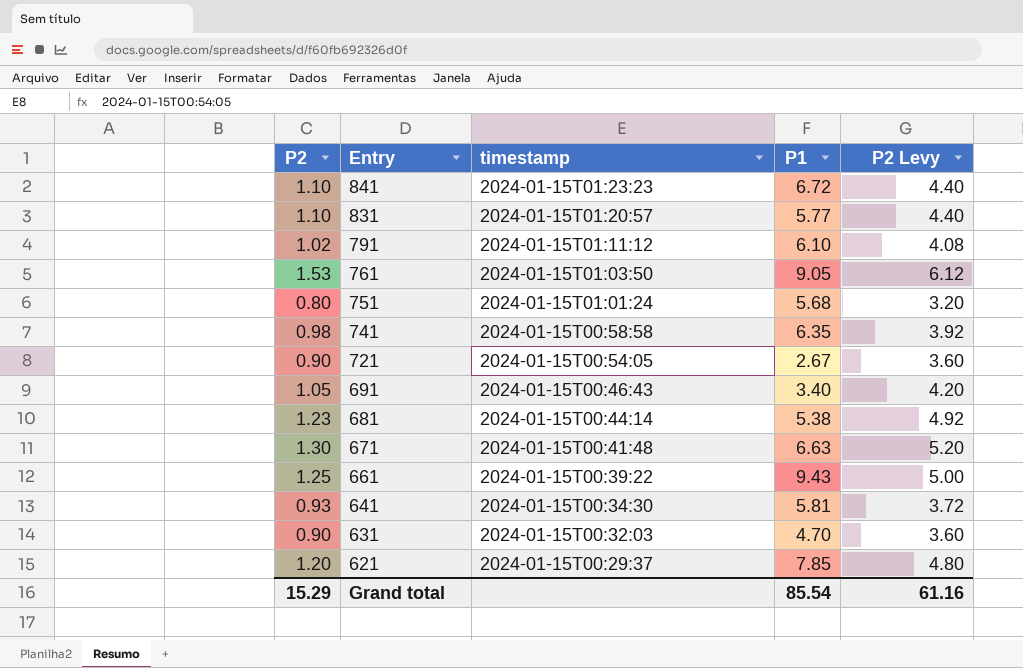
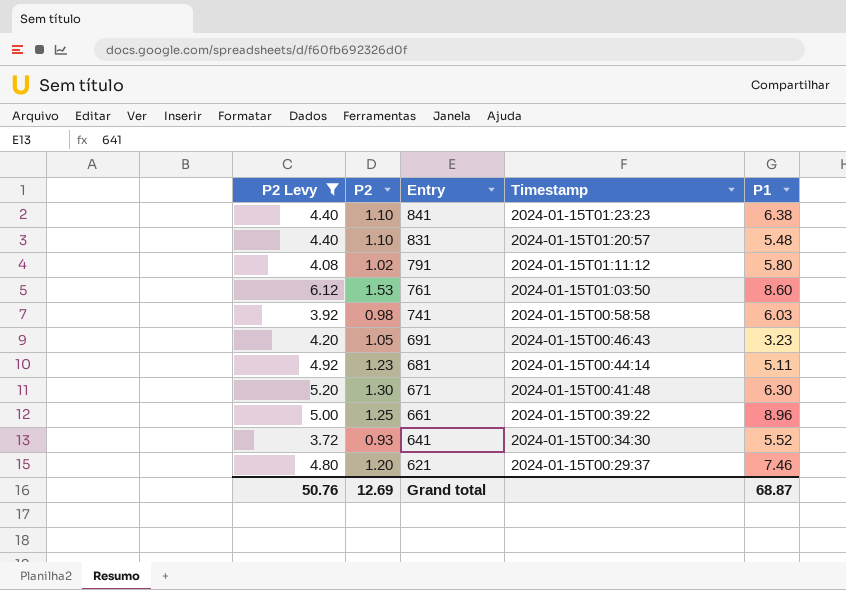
filter: none -> P2 Levy >= 3.72
column P2 Levy | position: 5 -> 1
column name: timestamp -> Timestamp
841 | P1: 6.72 -> 6.38
831 | P1: 5.77 -> 5.48
791 | P1: 6.10 -> 5.80
761 | P1: 9.05 -> 8.60
741 | P1: 6.35 -> 6.03
691 | P1: 3.40 -> 3.23
681 | P1: 5.38 -> 5.11
671 | P1: 6.63 -> 6.30
661 | P1: 9.43 -> 8.96
641 | P1: 5.81 -> 5.52
621 | P1: 7.85 -> 7.46
Grand total | P2 Levy: 61.16 -> 50.76
Grand total | P2: 15.29 -> 12.69
Grand total | P1: 85.54 -> 68.87

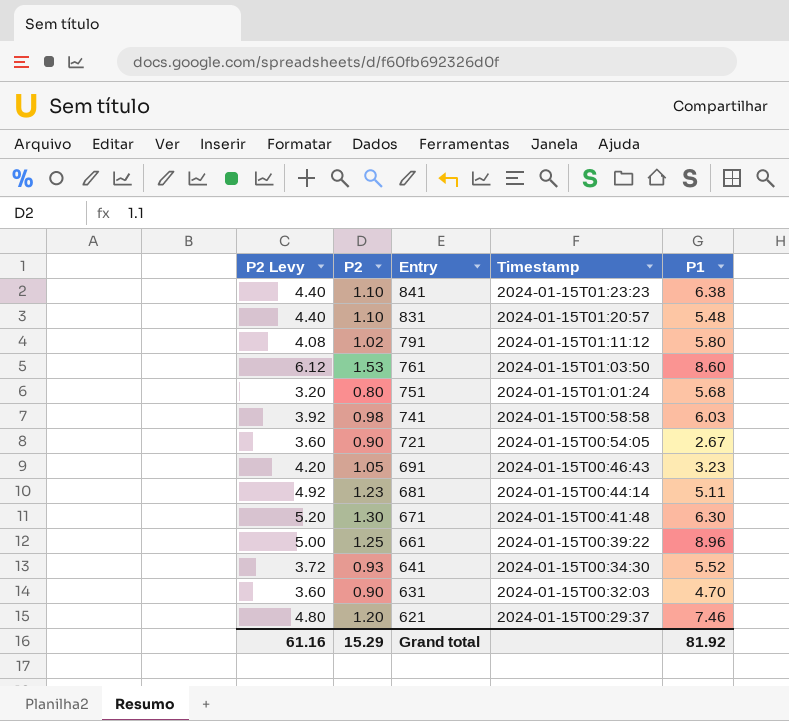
filter: P2 Levy >= 3.72 -> none
Grand total | P2 Levy: 50.76 -> 61.16
Grand total | P2: 12.69 -> 15.29
Grand total | P1: 68.87 -> 81.92

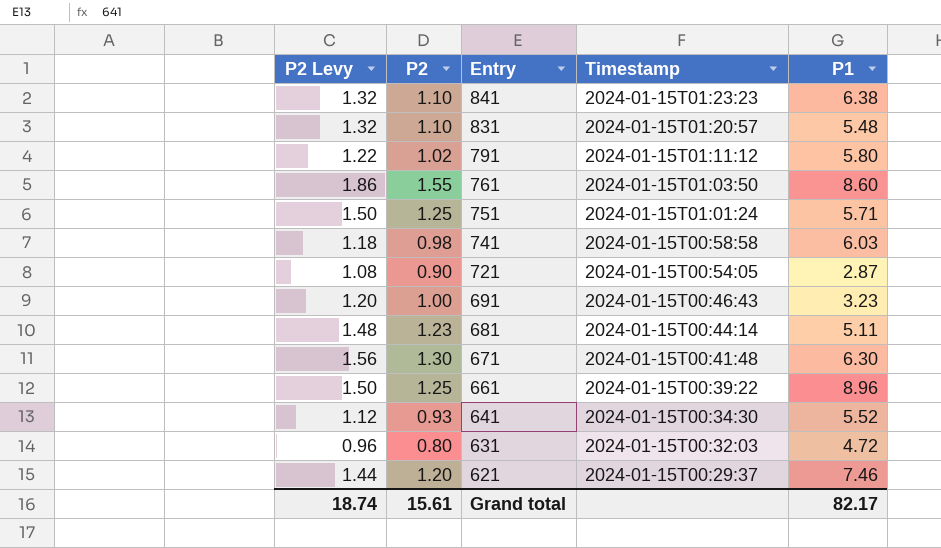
column P2 Levy | formula: [P2] * 4 -> [P2] * 1.2
761 | P2: 1.53 -> 1.55
751 | P2: 0.80 -> 1.25
751 | P1: 5.68 -> 5.71
721 | P1: 2.67 -> 2.87
691 | P2: 1.05 -> 1.00
631 | P2: 0.90 -> 0.80
631 | P1: 4.70 -> 4.72
Grand total | P2 Levy: 61.16 -> 18.74
Grand total | P2: 15.29 -> 15.61
Grand total | P1: 81.92 -> 82.17

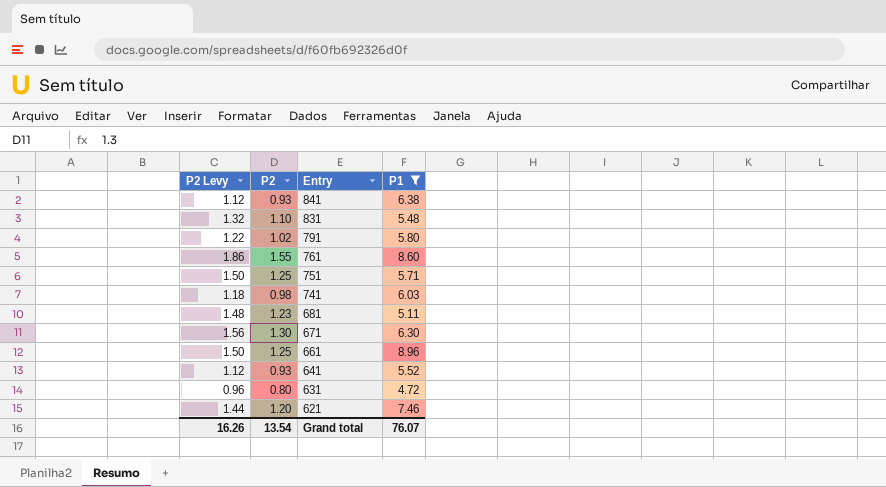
filter: none -> P1 >= 4.72
column Timestamp | position: 4 -> none
841 | P2 Levy: 1.32 -> 1.12
841 | P2: 1.10 -> 0.93
Grand total | P2 Levy: 18.74 -> 16.26
Grand total | P2: 15.61 -> 13.54
Grand total | P1: 82.17 -> 76.07

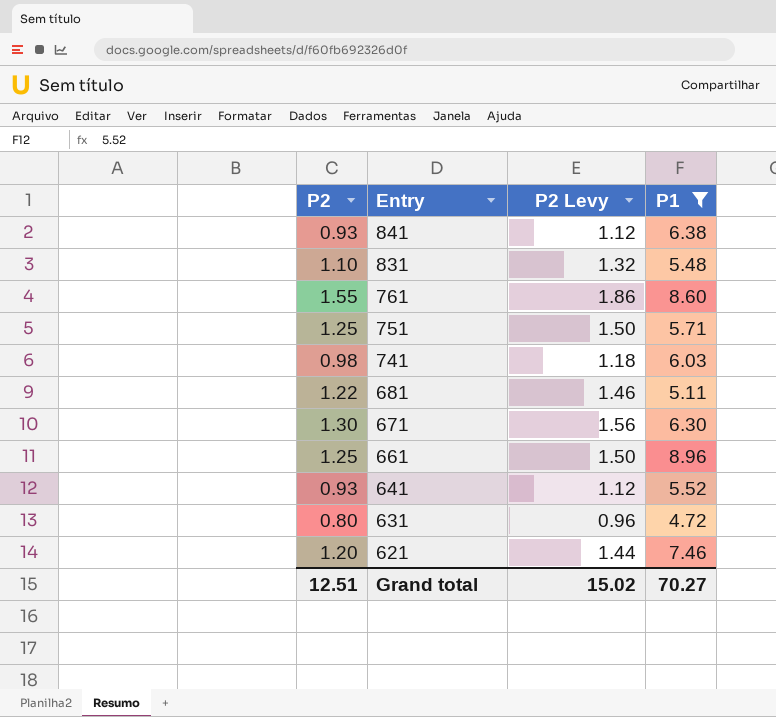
column P2 Levy | position: 1 -> 3
row 791: 1.22 | 1.02 | 5.80 -> none
681 | P2: 1.23 -> 1.22
681 | P2 Levy: 1.48 -> 1.46
Grand total | P2: 13.54 -> 12.51
Grand total | P2 Levy: 16.26 -> 15.02
Grand total | P1: 76.07 -> 70.27

